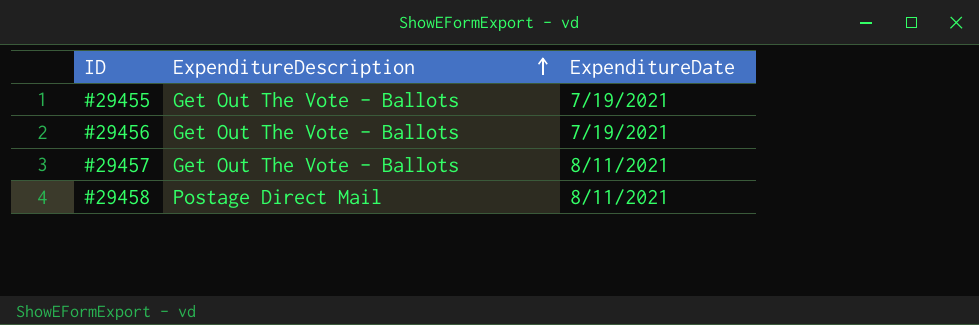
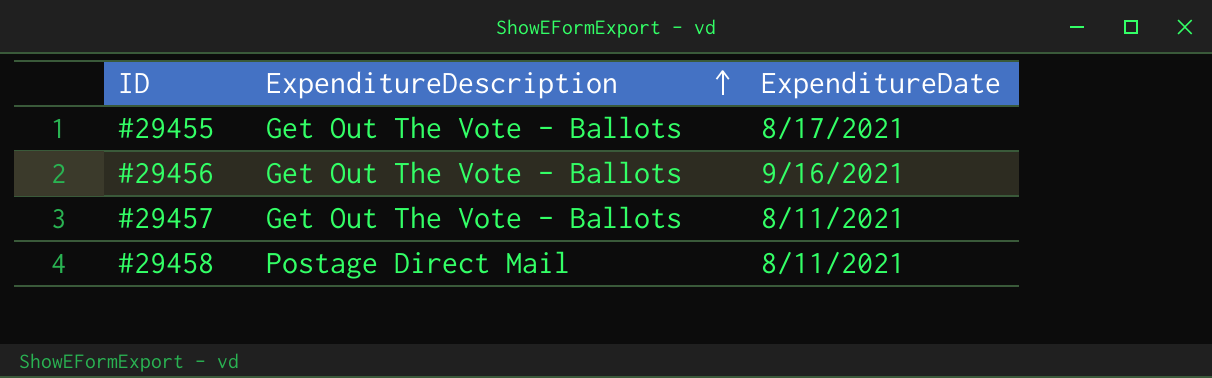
#29455 | ExpenditureDate: 7/19/2021 -> 8/17/2021
#29456 | ExpenditureDate: 7/19/2021 -> 9/16/2021

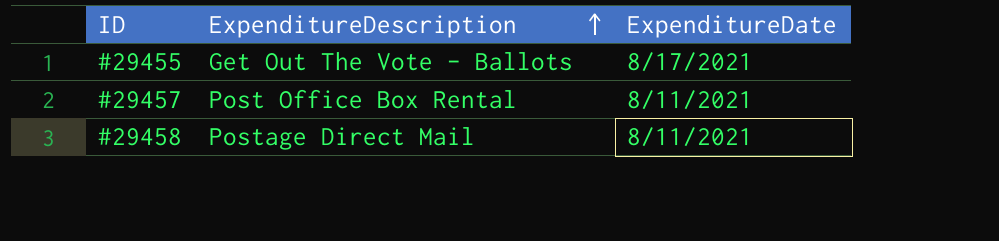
row #29456: Get Out The Vote - Ballots | 9/16/2021 -> none
#29457 | ExpenditureDescription: Get Out The Vote - Ballots -> Post Office Box Rental

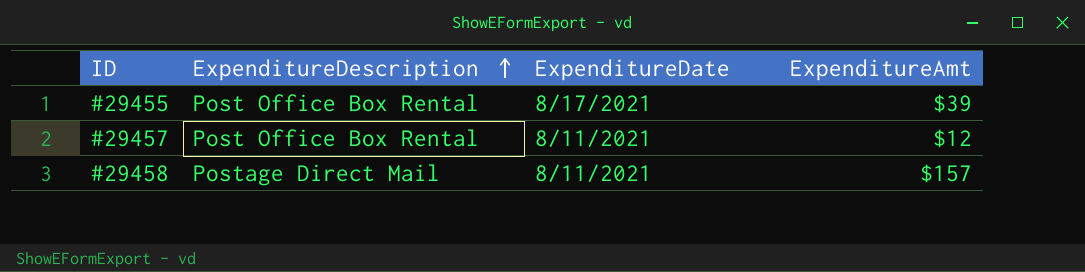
column ExpenditureAmt | position: none -> 4
#29455 | ExpenditureDescription: Get Out The Vote - Ballots -> Post Office Box Rental

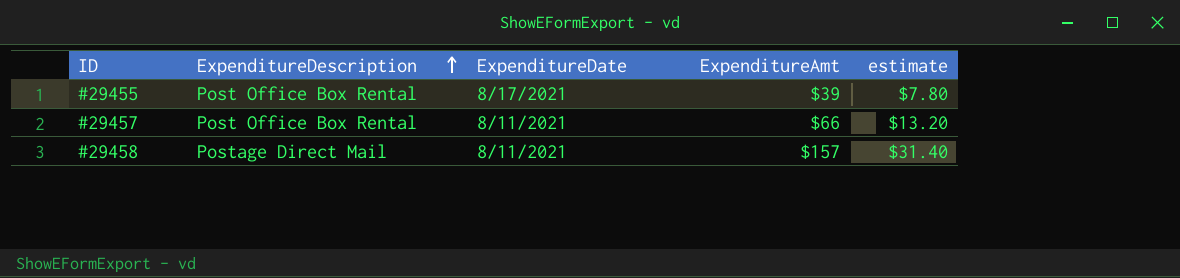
column estimate | formula: none -> [ExpenditureAmt] * 0.2
#29457 | ExpenditureAmt: $12 -> $66

